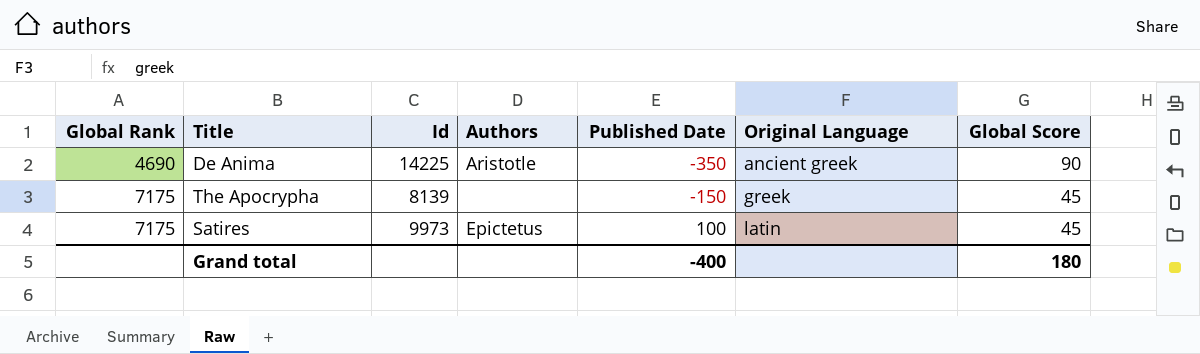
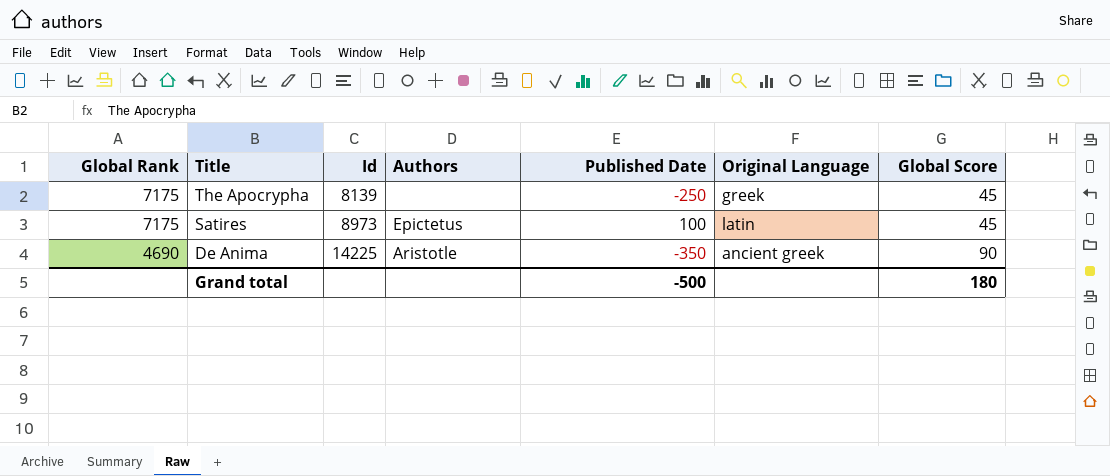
row order: Global Rank ascending -> Global Rank descending
The Apocrypha | Published Date: -150 -> -250
Satires | Id: 9973 -> 8973
Grand total | Published Date: -400 -> -500

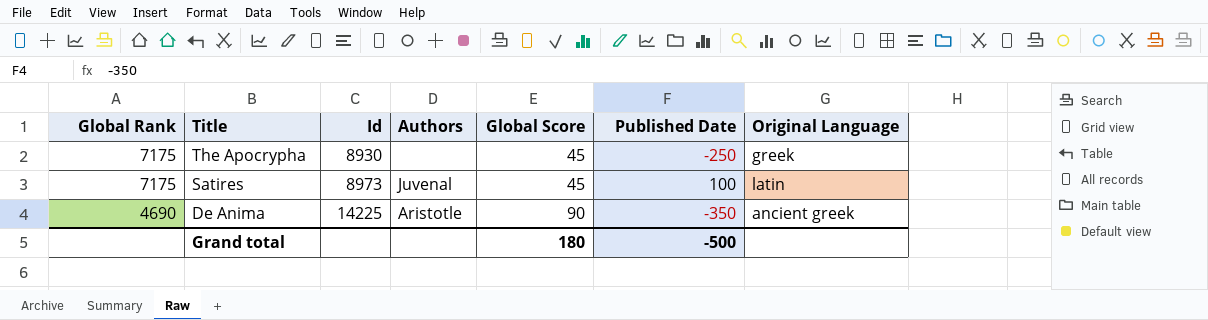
column Global Score | position: 7 -> 5
The Apocrypha | Id: 8139 -> 8930
Satires | Authors: Epictetus -> Juvenal

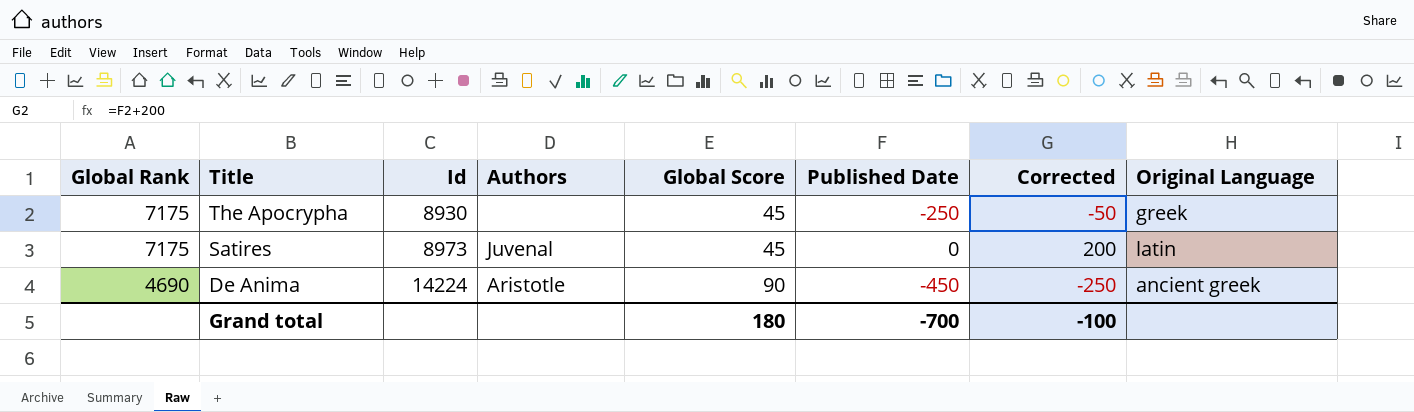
column Corrected | formula: none -> [Published Date] + 200
Satires | Published Date: 100 -> 0
De Anima | Id: 14225 -> 14224
De Anima | Published Date: -350 -> -450
Grand total | Published Date: -500 -> -700

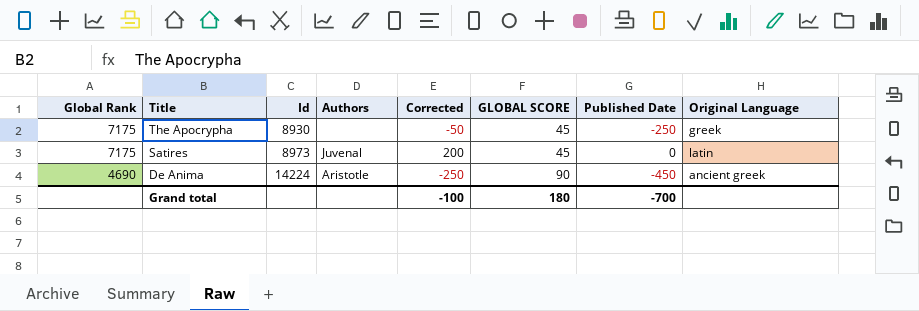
column Corrected | position: 7 -> 5
column name: Global Score -> GLOBAL SCORE

